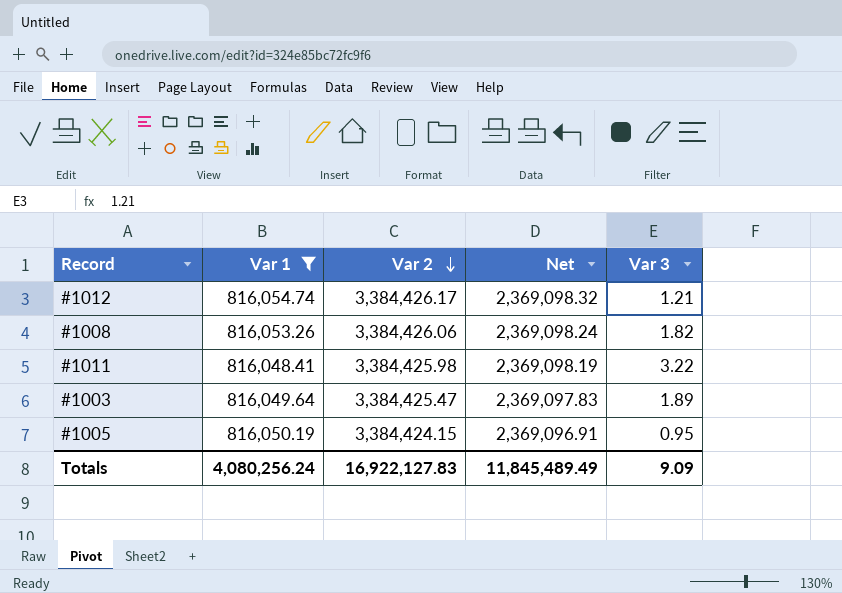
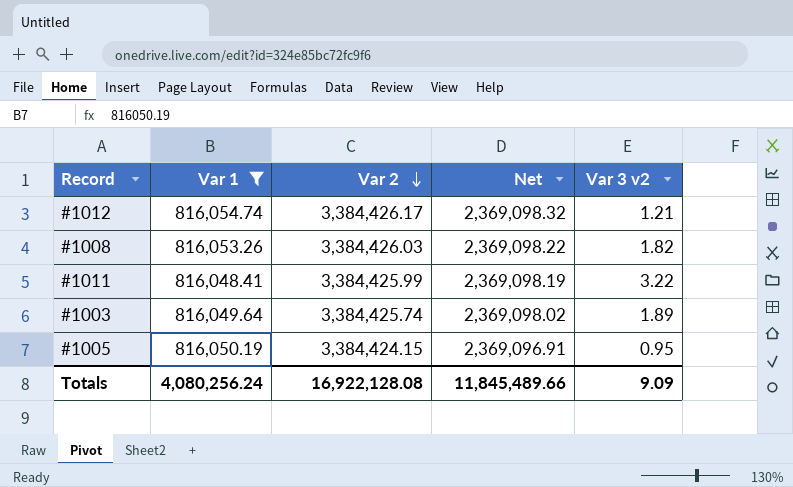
column name: Var 3 -> Var 3 v2
#1008 | Var 2: 3,384,426.06 -> 3,384,426.03
#1008 | Net: 2,369,098.24 -> 2,369,098.22
#1011 | Var 2: 3,384,425.98 -> 3,384,425.99
#1003 | Var 2: 3,384,425.47 -> 3,384,425.74
#1003 | Net: 2,369,097.83 -> 2,369,098.02
Totals | Var 2: 16,922,127.83 -> 16,922,128.08
Totals | Net: 11,845,489.49 -> 11,845,489.66

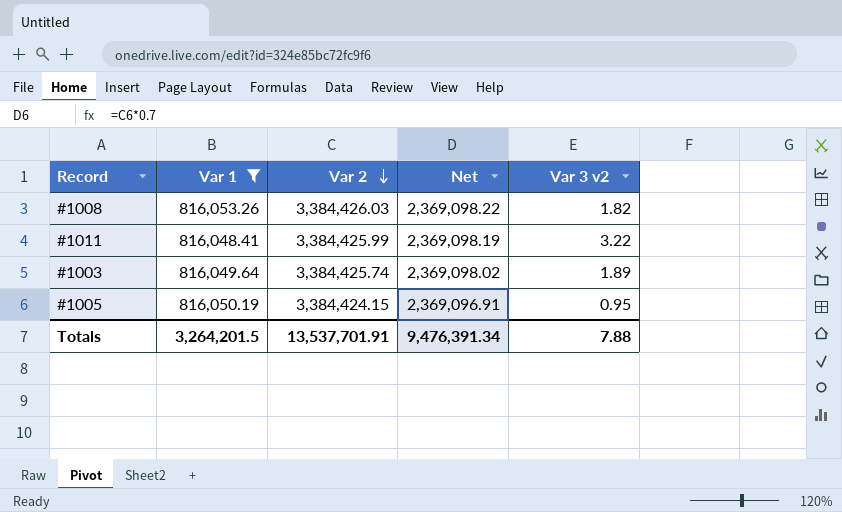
row #1012: 816,054.74 | 3,384,426.17 | 2,369,098.32 | 1.21 -> none
Totals | Var 1: 4,080,256.24 -> 3,264,201.5
Totals | Var 2: 16,922,128.08 -> 13,537,701.91
Totals | Net: 11,845,489.66 -> 9,476,391.34
Totals | Var 3 v2: 9.09 -> 7.88

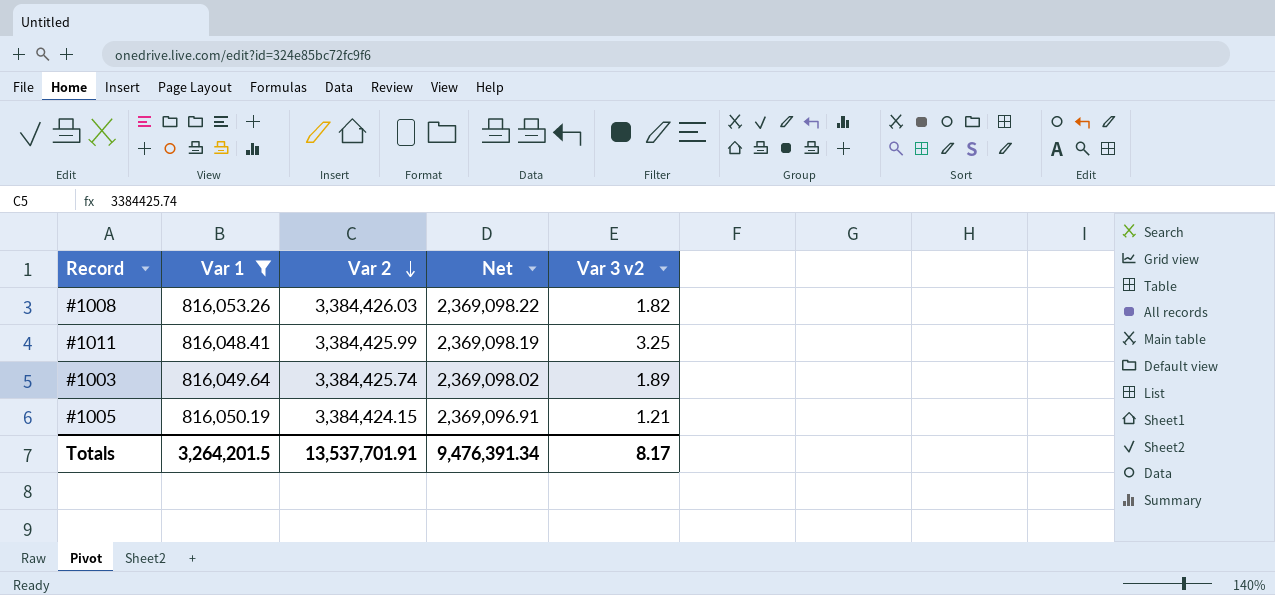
#1011 | Var 3 v2: 3.22 -> 3.25
#1005 | Var 3 v2: 0.95 -> 1.21
Totals | Var 3 v2: 7.88 -> 8.17

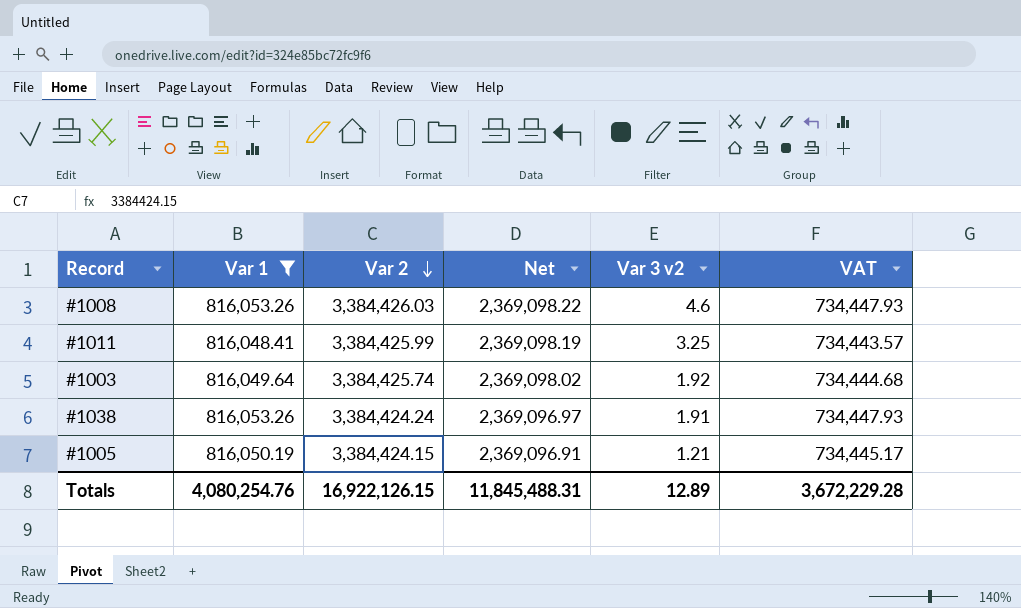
column VAT | formula: none -> [Var 1] * 0.9
#1008 | Var 3 v2: 1.82 -> 4.6
#1003 | Var 3 v2: 1.89 -> 1.92
row #1038: none -> 816,053.26 | 3,384,424.24 | 2,369,096.97 | 1.91 | 734,447.93
Totals | Var 1: 3,264,201.5 -> 4,080,254.76
Totals | Var 2: 13,537,701.91 -> 16,922,126.15
Totals | Net: 9,476,391.34 -> 11,845,488.31
Totals | Var 3 v2: 8.17 -> 12.89

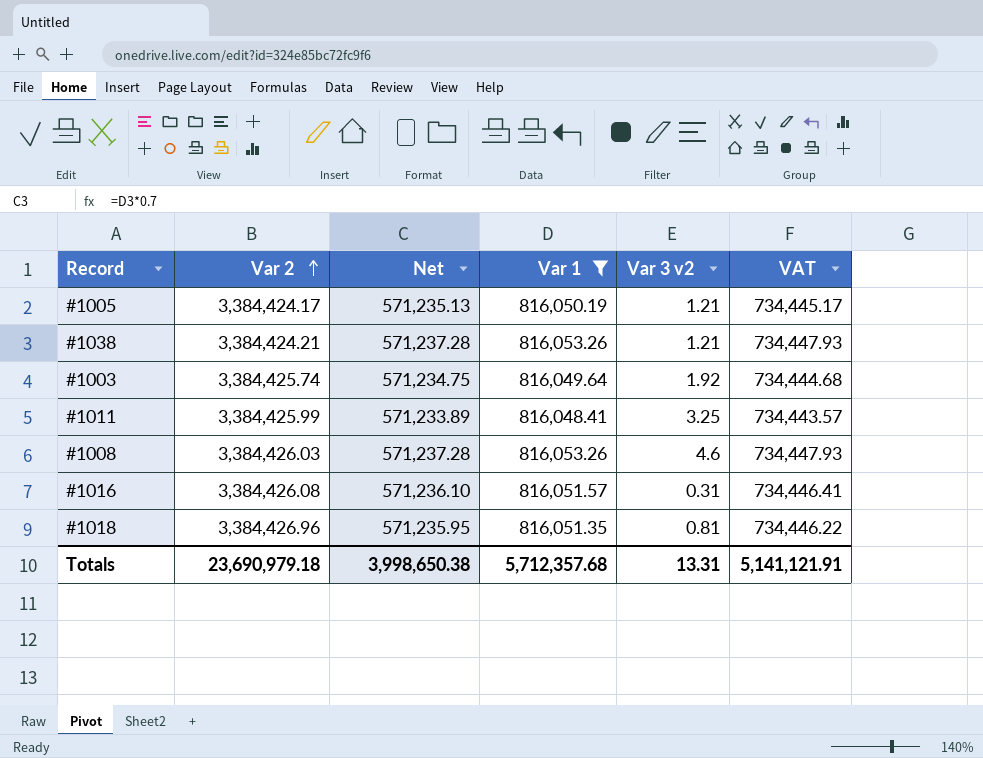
row order: Var 2 descending -> Var 2 ascending
column Net | formula: [Var 2] * 0.7 -> [Var 1] * 0.7
column Var 1 | position: 2 -> 4
#1005 | Var 2: 3,384,424.15 -> 3,384,424.17
#1038 | Var 2: 3,384,424.24 -> 3,384,424.21
#1038 | Var 3 v2: 1.91 -> 1.21
row #1016: none -> 3,384,426.08 | 571,236.10 | 816,051.57 | 0.31 | 734,446.41
row #1018: none -> 3,384,426.96 | 571,235.95 | 816,051.35 | 0.81 | 734,446.22
Totals | Var 2: 16,922,126.15 -> 23,690,979.18
Totals | Net: 11,845,488.31 -> 3,998,650.38
Totals | Var 1: 4,080,254.76 -> 5,712,357.68
Totals | Var 3 v2: 12.89 -> 13.31
Totals | VAT: 3,672,229.28 -> 5,141,121.91

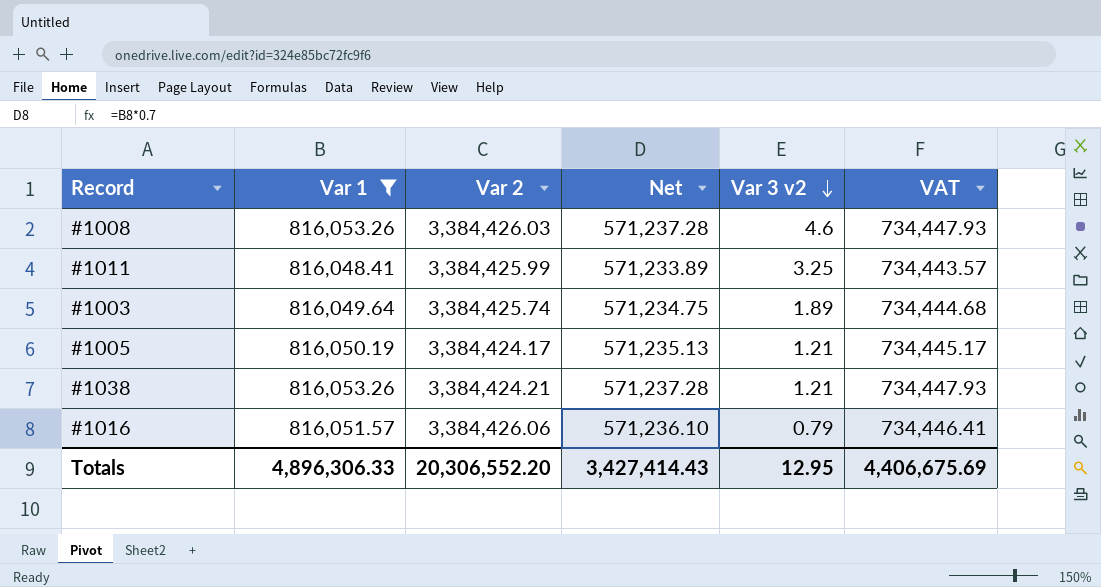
row order: Var 2 ascending -> Var 3 v2 descending
column Var 1 | position: 4 -> 2
row #1018: 3,384,426.96 | 571,235.95 | 816,051.35 | 0.81 | 734,446.22 -> none
#1003 | Var 3 v2: 1.92 -> 1.89
#1016 | Var 2: 3,384,426.08 -> 3,384,426.06
#1016 | Var 3 v2: 0.31 -> 0.79
Totals | Var 1: 5,712,357.68 -> 4,896,306.33
Totals | Var 2: 23,690,979.18 -> 20,306,552.20
Totals | Net: 3,998,650.38 -> 3,427,414.43
Totals | Var 3 v2: 13.31 -> 12.95
Totals | VAT: 5,141,121.91 -> 4,406,675.69

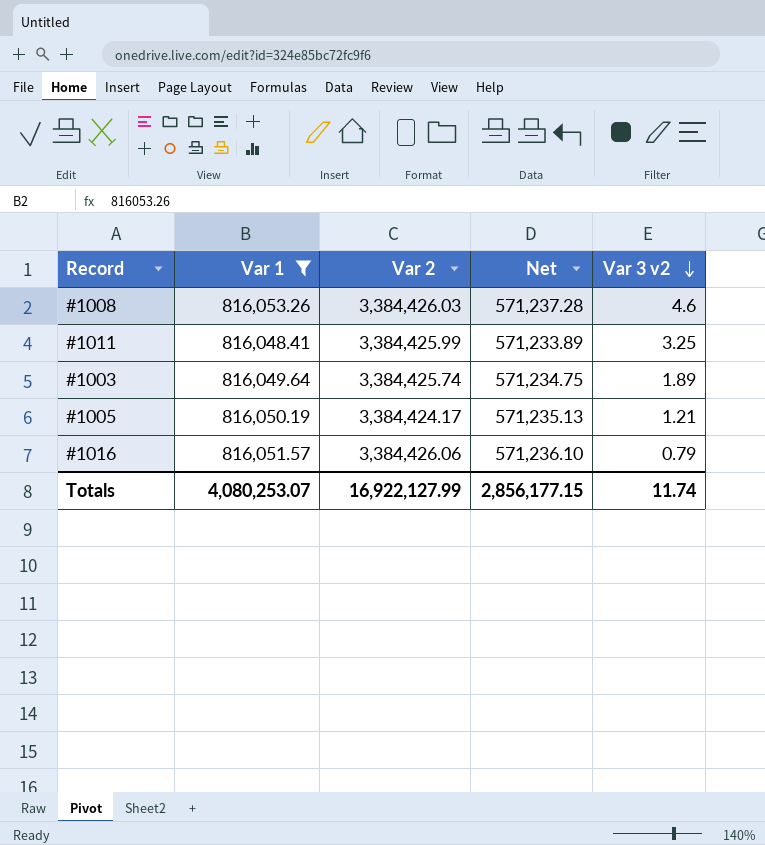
column VAT | formula: [Var 1] * 0.9 -> none
row #1038: 816,053.26 | 3,384,424.21 | 571,237.28 | 1.21 | 734,447.93 -> none
Totals | Var 1: 4,896,306.33 -> 4,080,253.07
Totals | Var 2: 20,306,552.20 -> 16,922,127.99
Totals | Net: 3,427,414.43 -> 2,856,177.15
Totals | Var 3 v2: 12.95 -> 11.74

